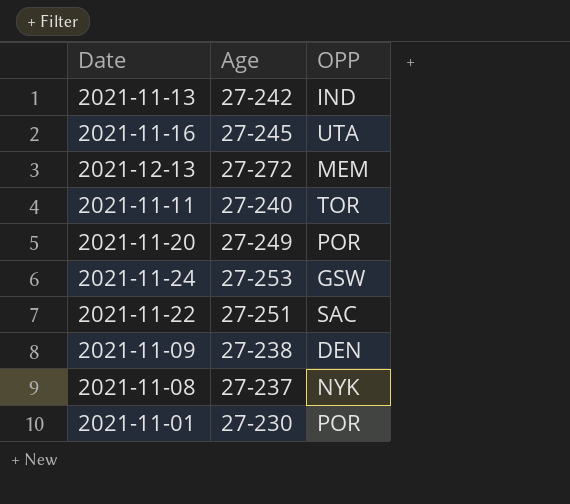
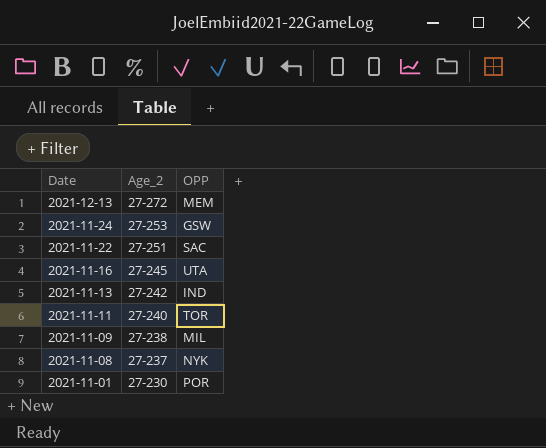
row order: none -> Date descending
column name: Age -> Age_2
row 2021-11-20: 27-249 | POR -> none
2021-11-09 | OPP: DEN -> MIL

